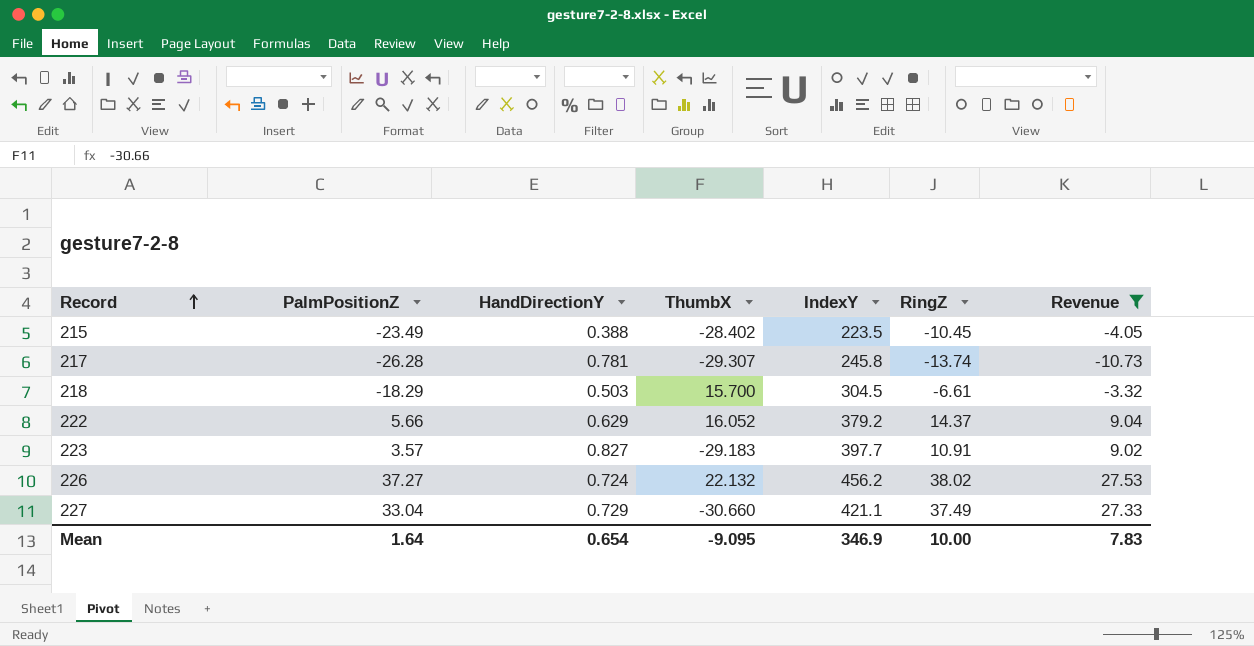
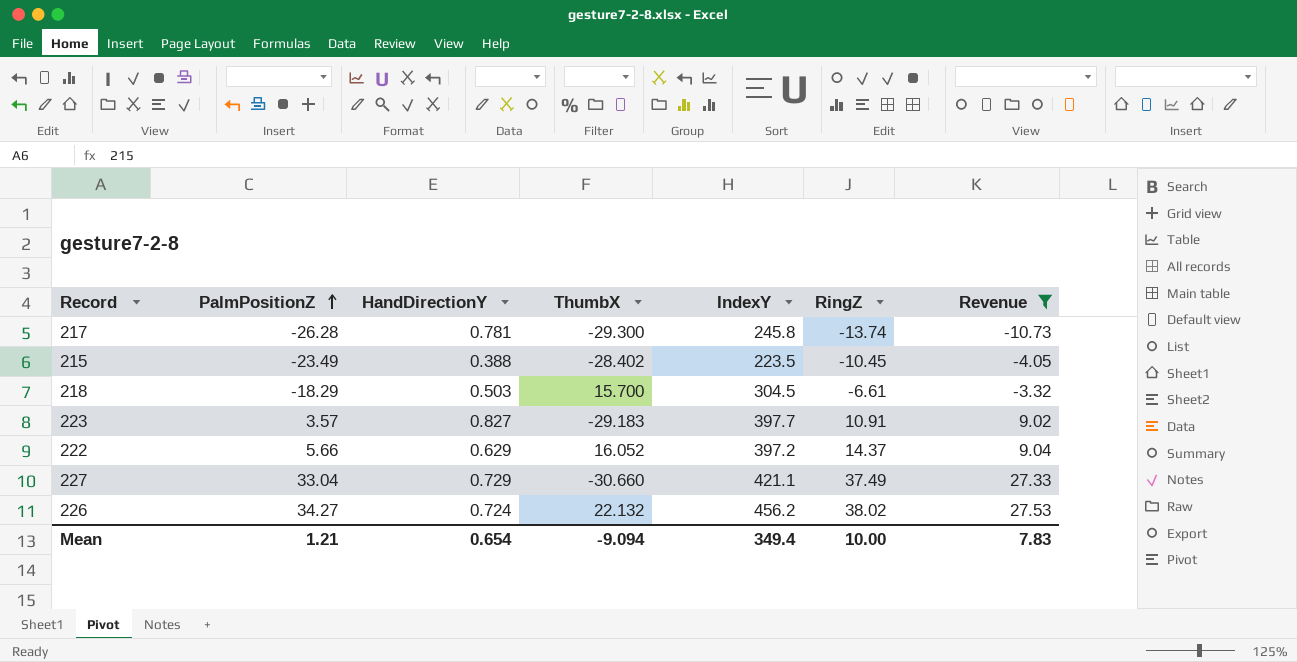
row order: Record ascending -> PalmPositionZ ascending
217 | ThumbX: -29.307 -> -29.300
222 | IndexY: 379.2 -> 397.2
226 | PalmPositionZ: 37.27 -> 34.27
Mean | PalmPositionZ: 1.64 -> 1.21
Mean | ThumbX: -9.095 -> -9.094
Mean | IndexY: 346.9 -> 349.4

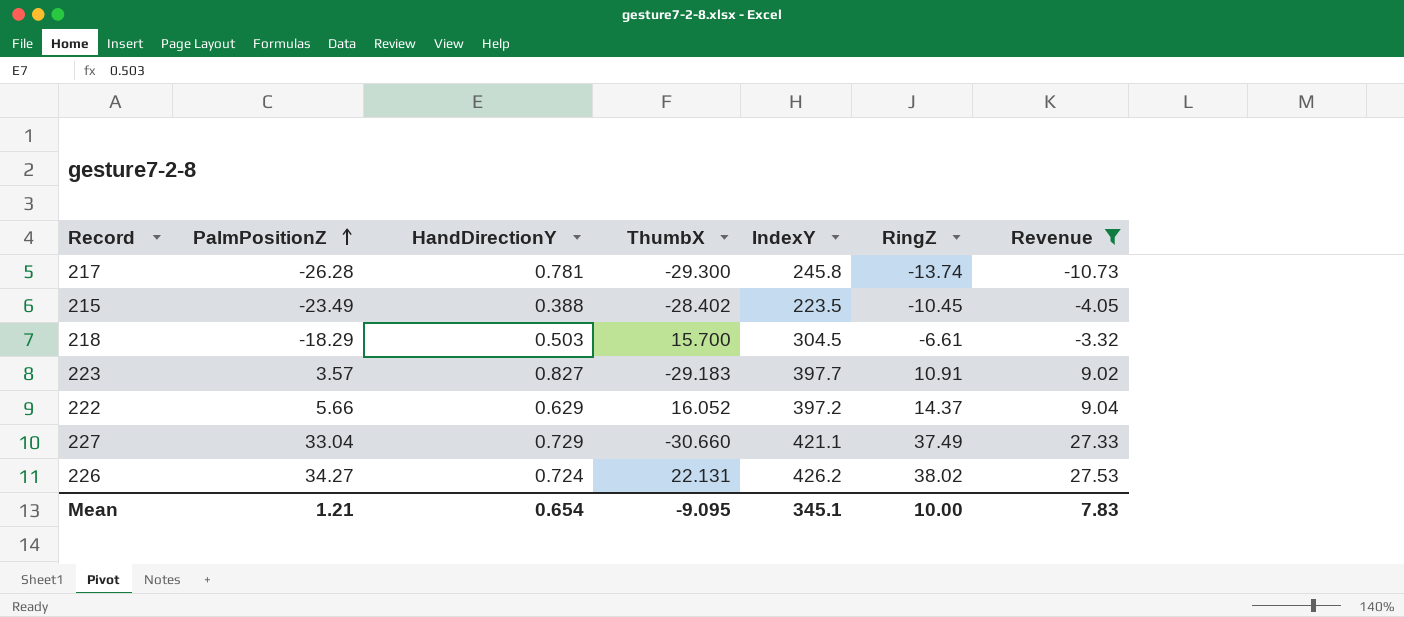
226 | ThumbX: 22.132 -> 22.131
226 | IndexY: 456.2 -> 426.2
Mean | ThumbX: -9.094 -> -9.095
Mean | IndexY: 349.4 -> 345.1

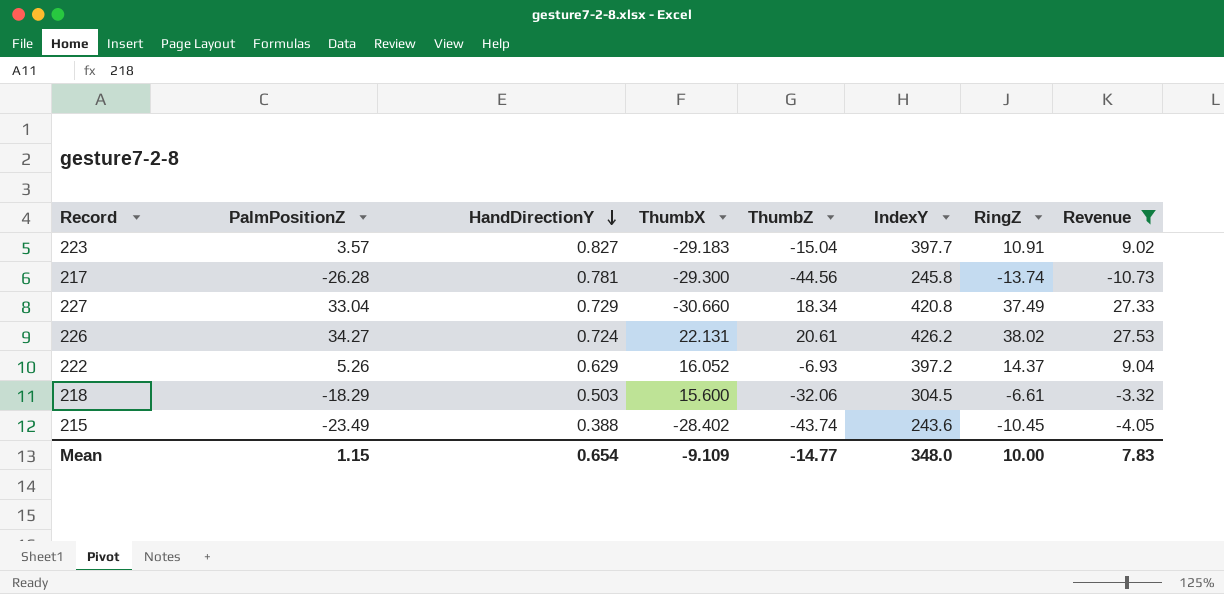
row order: PalmPositionZ ascending -> HandDirectionY descending
column ThumbZ | position: none -> 5
227 | IndexY: 421.1 -> 420.8
222 | PalmPositionZ: 5.66 -> 5.26
218 | ThumbX: 15.700 -> 15.600
215 | IndexY: 223.5 -> 243.6
Mean | PalmPositionZ: 1.21 -> 1.15
Mean | ThumbX: -9.095 -> -9.109
Mean | IndexY: 345.1 -> 348.0

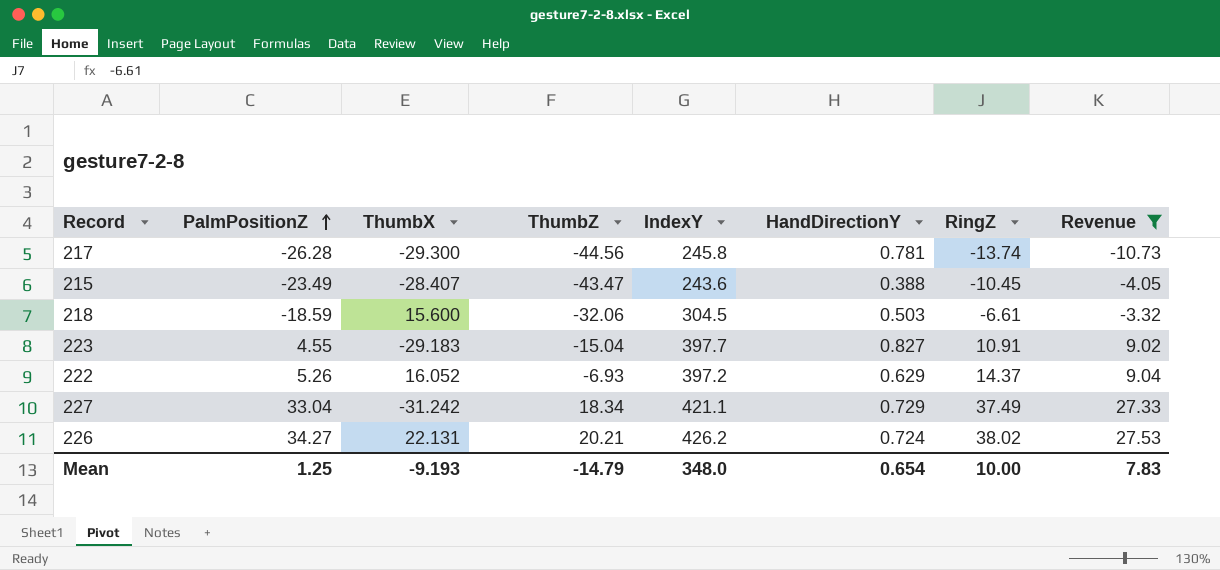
row order: HandDirectionY descending -> PalmPositionZ ascending
column HandDirectionY | position: 3 -> 6
215 | ThumbX: -28.402 -> -28.407
215 | ThumbZ: -43.74 -> -43.47
218 | PalmPositionZ: -18.29 -> -18.59
223 | PalmPositionZ: 3.57 -> 4.55
227 | ThumbX: -30.660 -> -31.242
227 | IndexY: 420.8 -> 421.1
226 | ThumbZ: 20.61 -> 20.21
Mean | PalmPositionZ: 1.15 -> 1.25
Mean | ThumbX: -9.109 -> -9.193
Mean | ThumbZ: -14.77 -> -14.79

